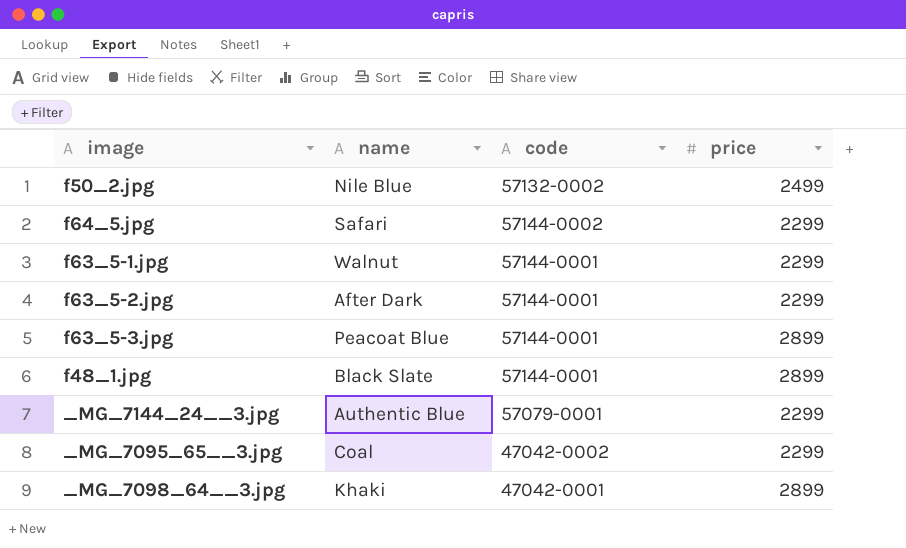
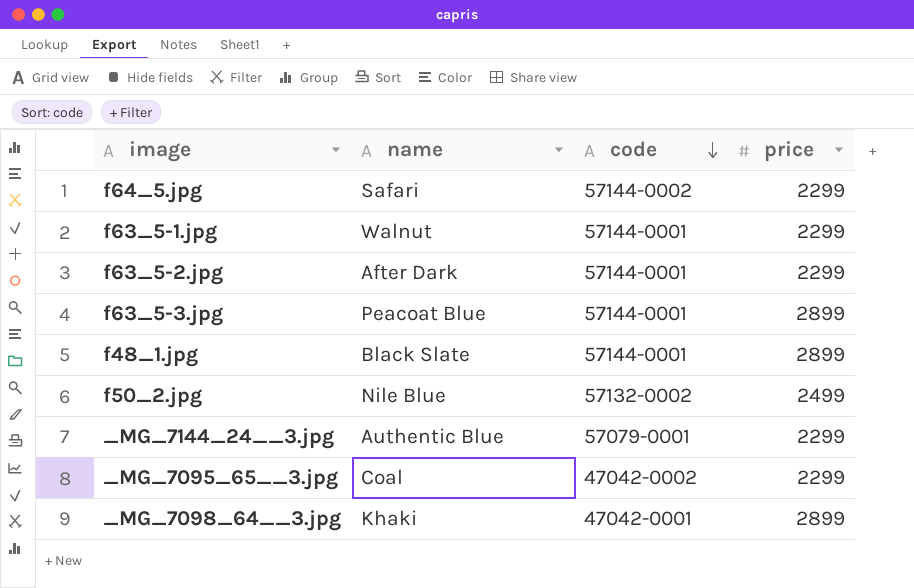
row order: none -> code descending

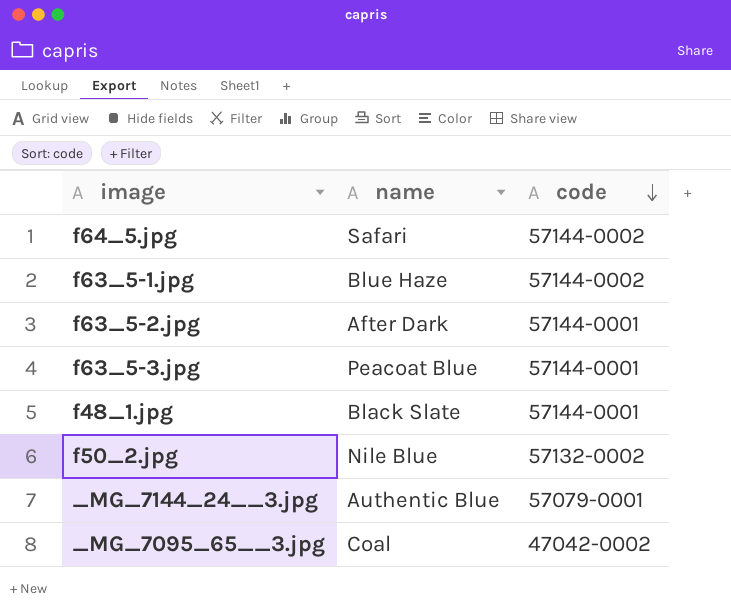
column price | position: 4 -> none
row _MG_7098_64__3.jpg: Khaki | 47042-0001 | 2899 -> none
f63_5-1.jpg | name: Walnut -> Blue Haze
f63_5-1.jpg | code: 57144-0001 -> 57144-0002

